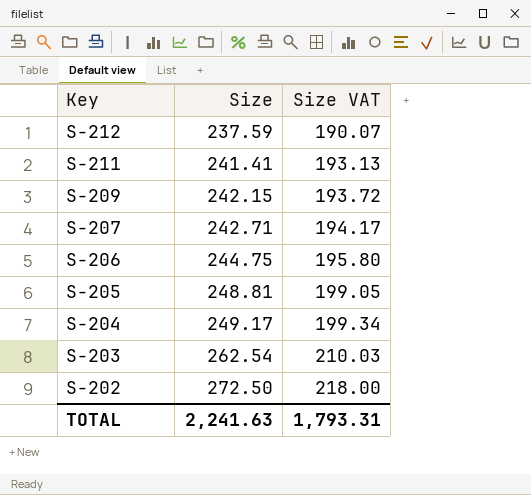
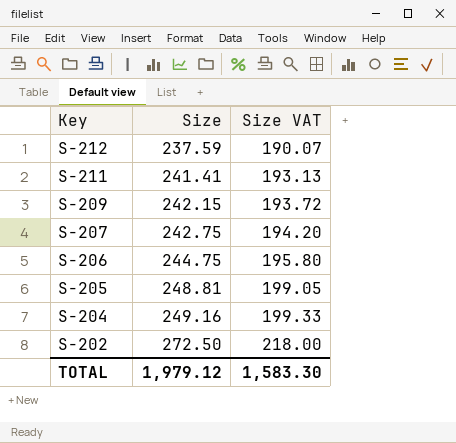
row S-203: 262.54 | 210.03 -> none
S-207 | Size: 242.71 -> 242.75
S-207 | Size VAT: 194.17 -> 194.20
S-204 | Size: 249.17 -> 249.16
S-204 | Size VAT: 199.34 -> 199.33
TOTAL | Size: 2,241.63 -> 1,979.12
TOTAL | Size VAT: 1,793.31 -> 1,583.30

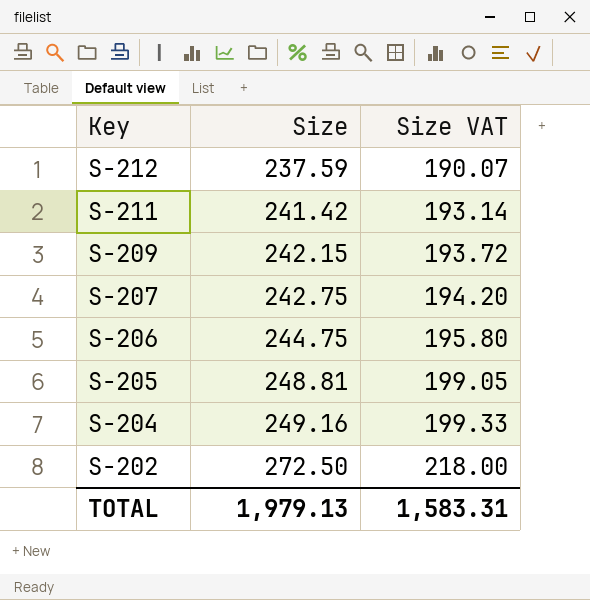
S-211 | Size: 241.41 -> 241.42
S-211 | Size VAT: 193.13 -> 193.14
TOTAL | Size: 1,979.12 -> 1,979.13
TOTAL | Size VAT: 1,583.30 -> 1,583.31

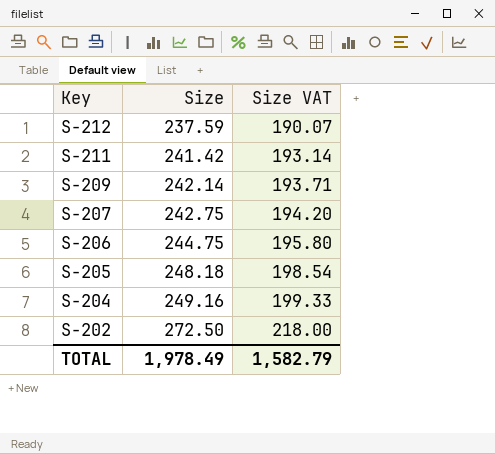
S-209 | Size: 242.15 -> 242.14
S-209 | Size VAT: 193.72 -> 193.71
S-205 | Size: 248.81 -> 248.18
S-205 | Size VAT: 199.05 -> 198.54
TOTAL | Size: 1,979.13 -> 1,978.49
TOTAL | Size VAT: 1,583.31 -> 1,582.79

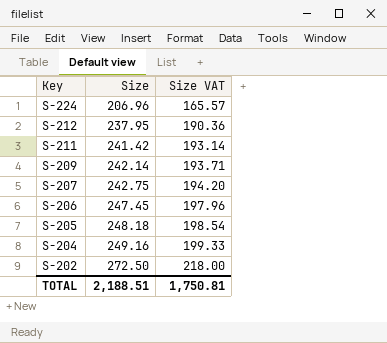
row S-224: none -> 206.96 | 165.57
S-212 | Size: 237.59 -> 237.95
S-212 | Size VAT: 190.07 -> 190.36
S-206 | Size: 244.75 -> 247.45
S-206 | Size VAT: 195.80 -> 197.96
TOTAL | Size: 1,978.49 -> 2,188.51
TOTAL | Size VAT: 1,582.79 -> 1,750.81

